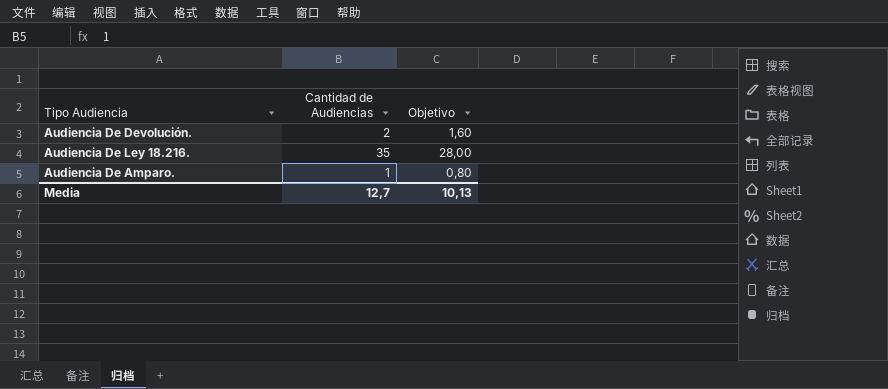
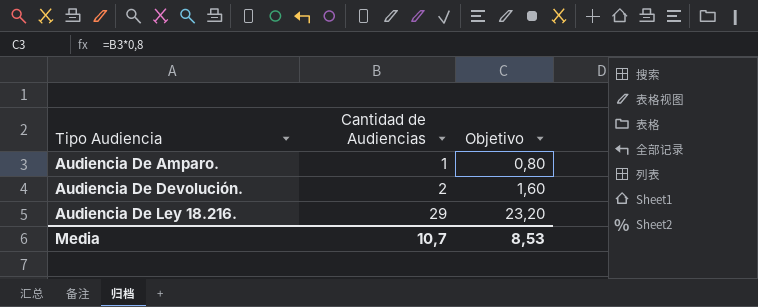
row order: none -> Tipo Audiencia ascending
Audiencia De Ley 18.216. | Cantidad de Audiencias: 35 -> 29
Audiencia De Ley 18.216. | Objetivo: 28,00 -> 23,20
Media | Cantidad de Audiencias: 12,7 -> 10,7
Media | Objetivo: 10,13 -> 8,53

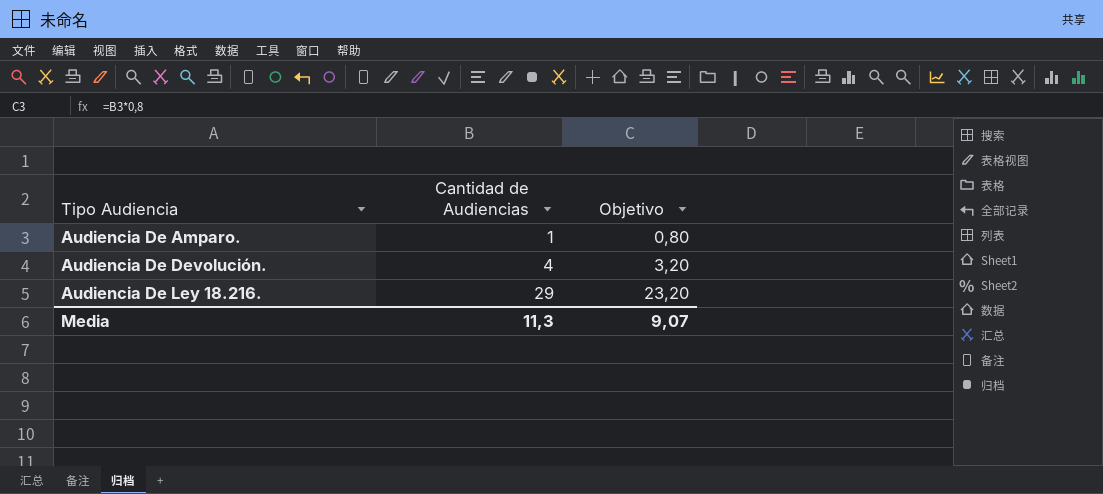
Audiencia De Devolución. | Cantidad de Audiencias: 2 -> 4
Audiencia De Devolución. | Objetivo: 1,60 -> 3,20
Media | Cantidad de Audiencias: 10,7 -> 11,3
Media | Objetivo: 8,53 -> 9,07

